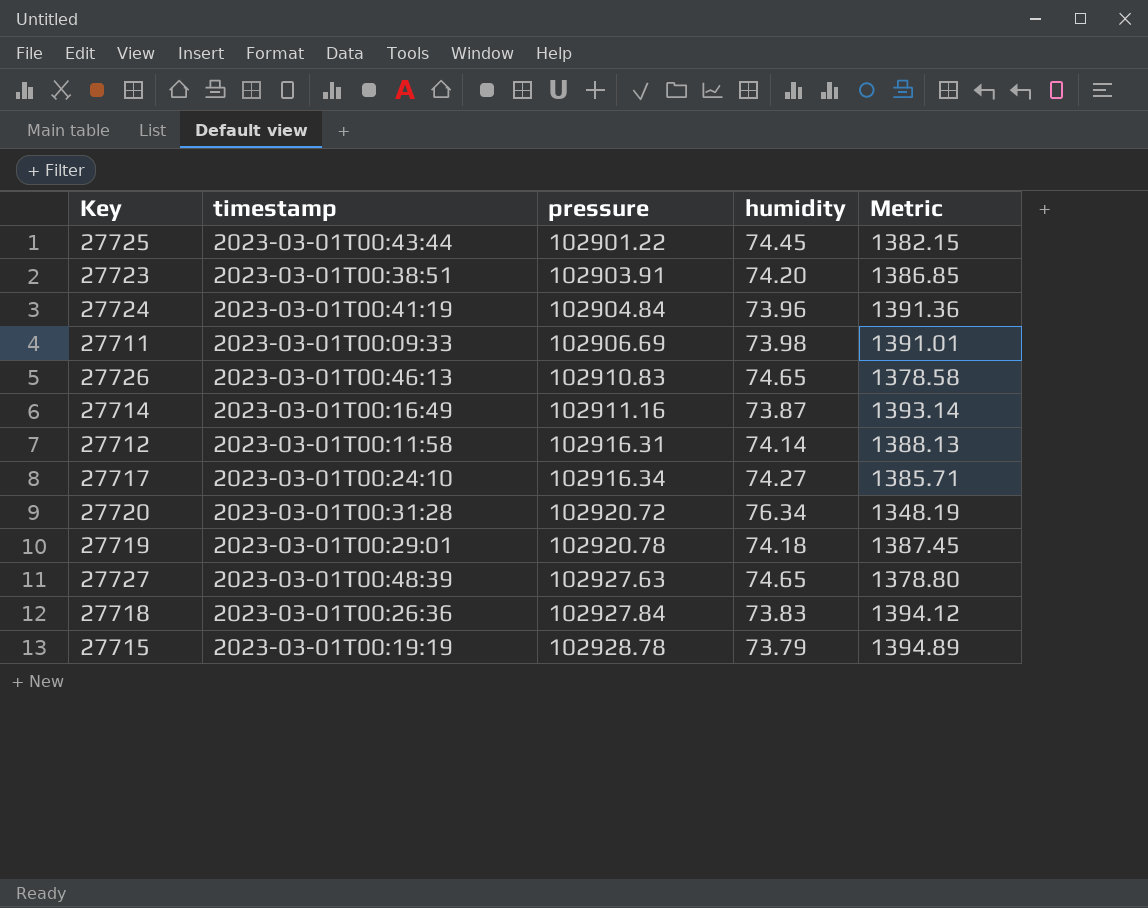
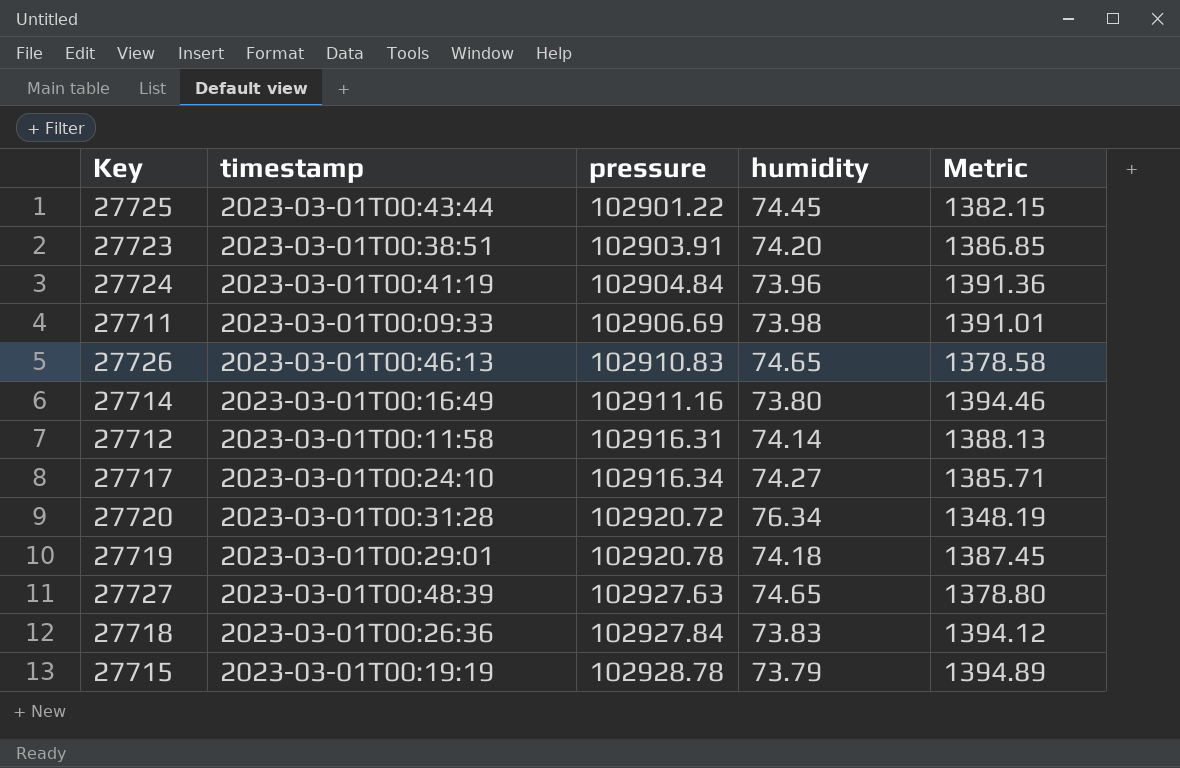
27714 | humidity: 73.87 -> 73.80
27714 | Metric: 1393.14 -> 1394.46

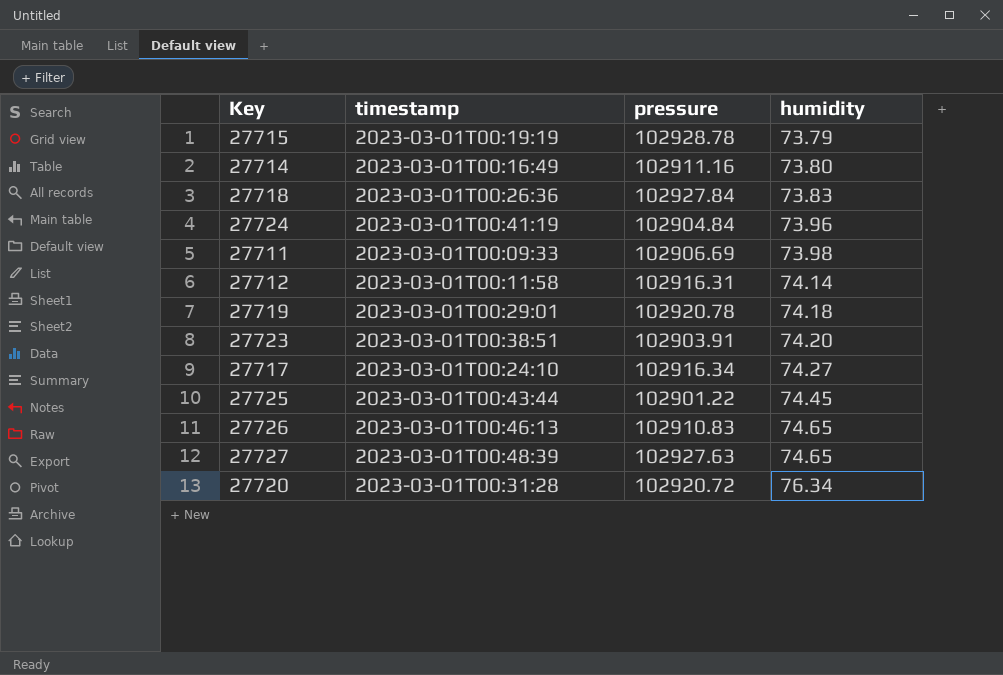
row order: pressure ascending -> humidity ascending
column Metric | formula: [pressure] / [humidity] -> none

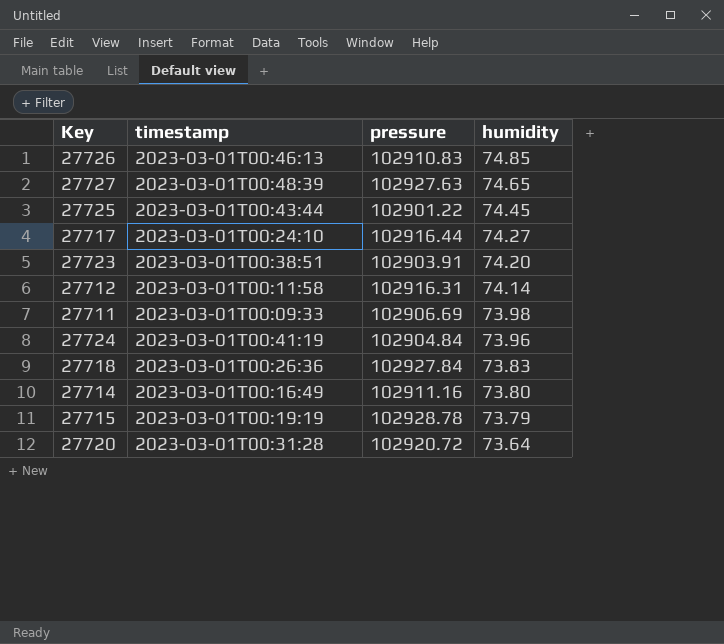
row order: humidity ascending -> humidity descending
row 27719: 2023-03-01T00:29:01 | 102920.78 | 74.18 -> none
27726 | humidity: 74.65 -> 74.85
27717 | pressure: 102916.34 -> 102916.44
27720 | humidity: 76.34 -> 73.64

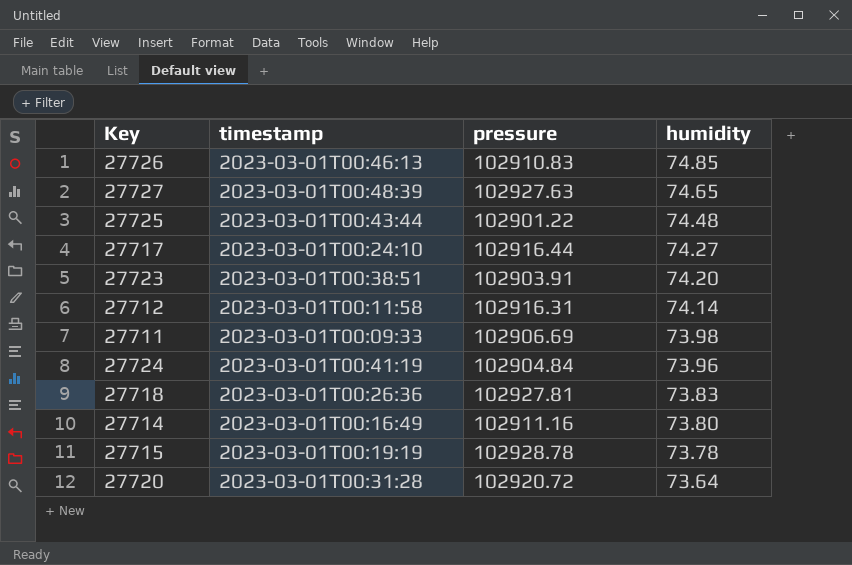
27725 | humidity: 74.45 -> 74.48
27718 | pressure: 102927.84 -> 102927.81
27715 | humidity: 73.79 -> 73.78

